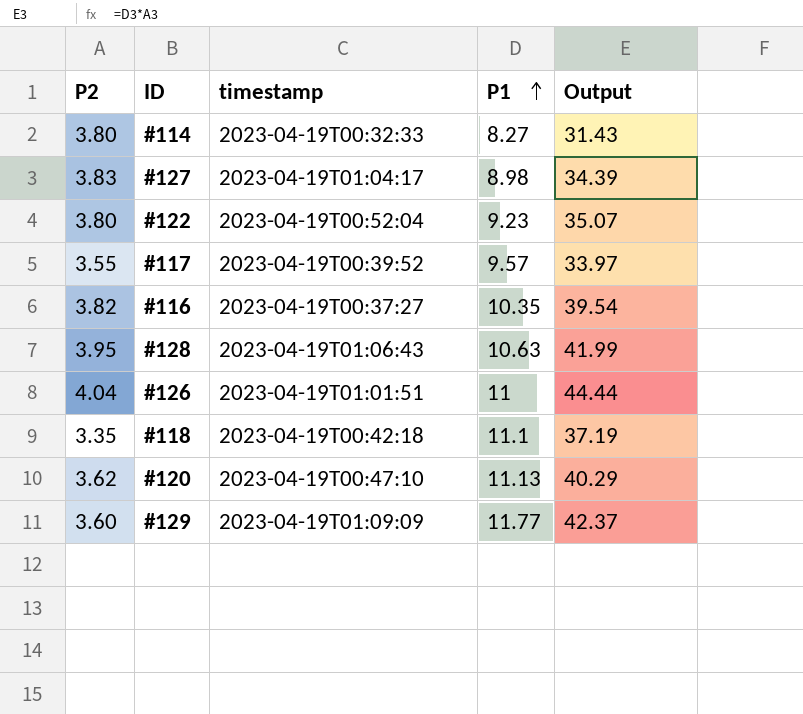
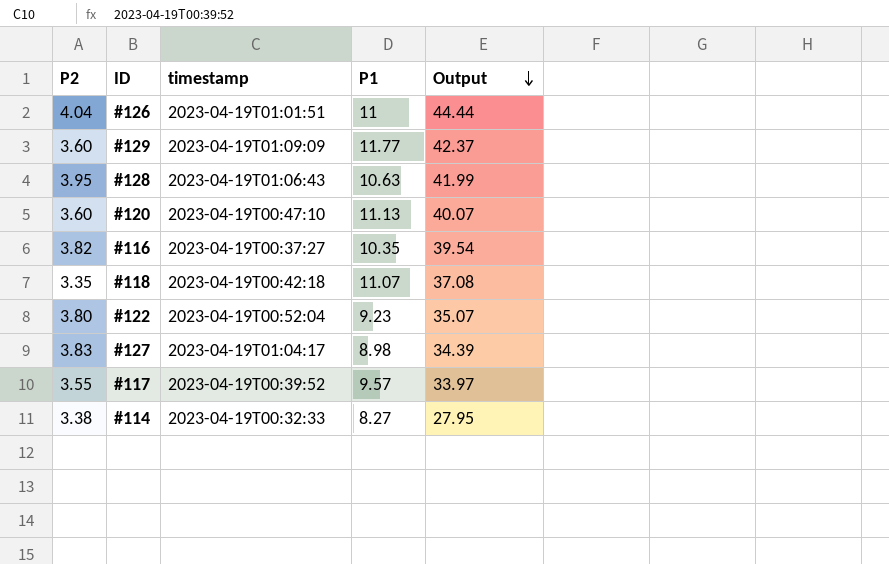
row order: P1 ascending -> Output descending
#120 | P2: 3.62 -> 3.60
#120 | Output: 40.29 -> 40.07
#118 | P1: 11.1 -> 11.07
#118 | Output: 37.19 -> 37.08
#114 | P2: 3.80 -> 3.38
#114 | Output: 31.43 -> 27.95

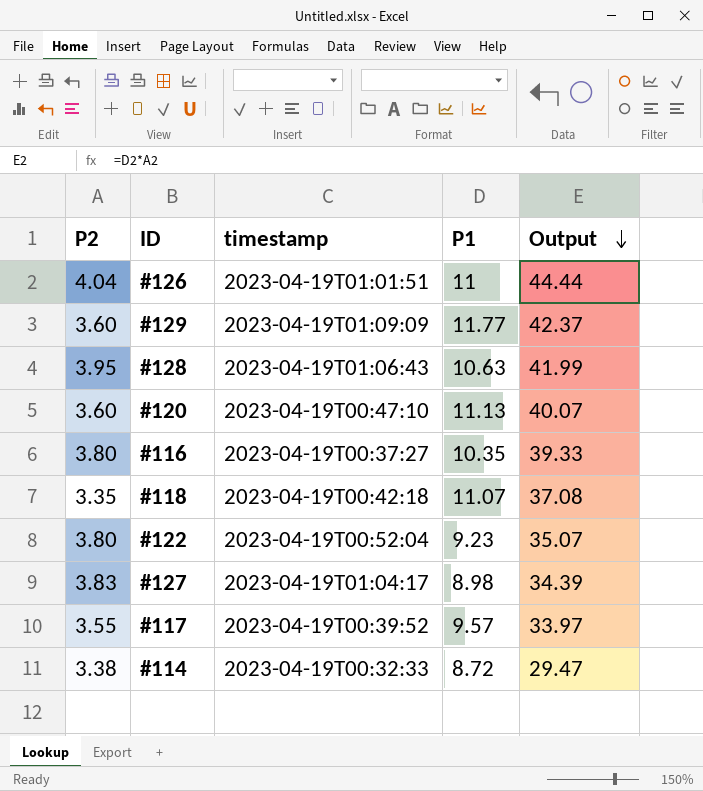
#116 | P2: 3.82 -> 3.80
#116 | Output: 39.54 -> 39.33
#114 | P1: 8.27 -> 8.72
#114 | Output: 27.95 -> 29.47

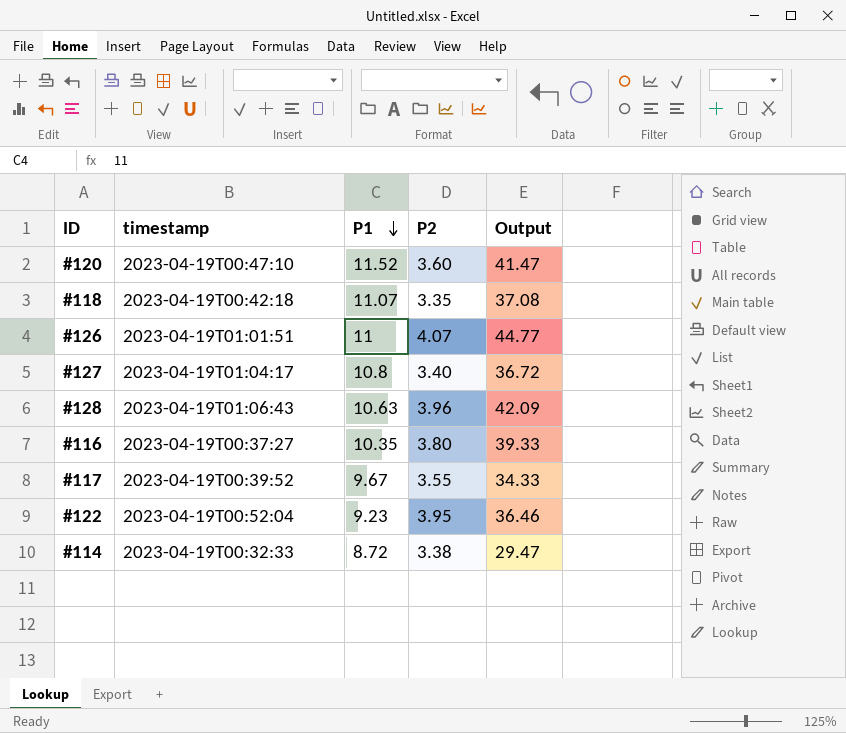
row order: Output descending -> P1 descending
column P2 | position: 1 -> 4
row #129: 3.60 | 2023-04-19T01:09:09 | 11.77 | 42.37 -> none
#120 | P1: 11.13 -> 11.52
#120 | Output: 40.07 -> 41.47
#126 | P2: 4.04 -> 4.07
#126 | Output: 44.44 -> 44.77
#127 | P1: 8.98 -> 10.8
#127 | P2: 3.83 -> 3.40
#127 | Output: 34.39 -> 36.72
#128 | P2: 3.95 -> 3.96
#128 | Output: 41.99 -> 42.09
#117 | P1: 9.57 -> 9.67
#117 | Output: 33.97 -> 34.33
#122 | P2: 3.80 -> 3.95
#122 | Output: 35.07 -> 36.46

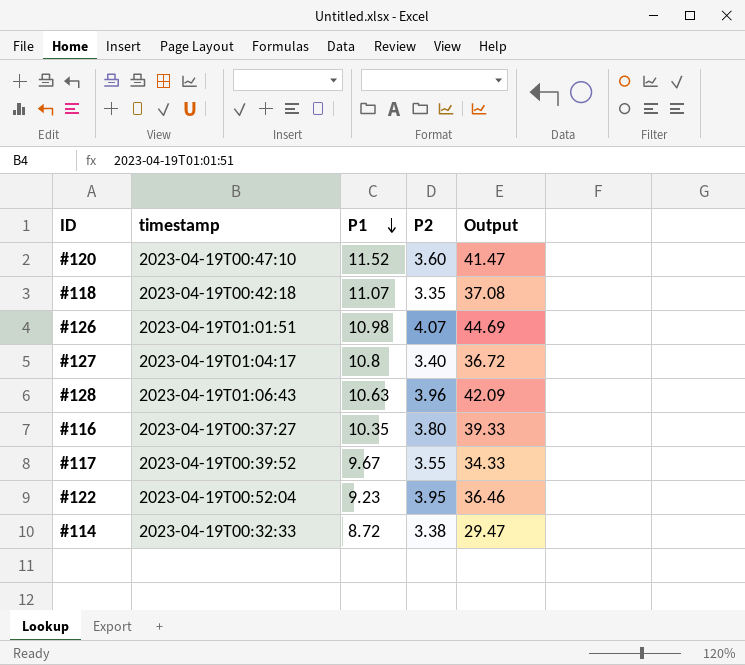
#126 | P1: 11 -> 10.98
#126 | Output: 44.77 -> 44.69

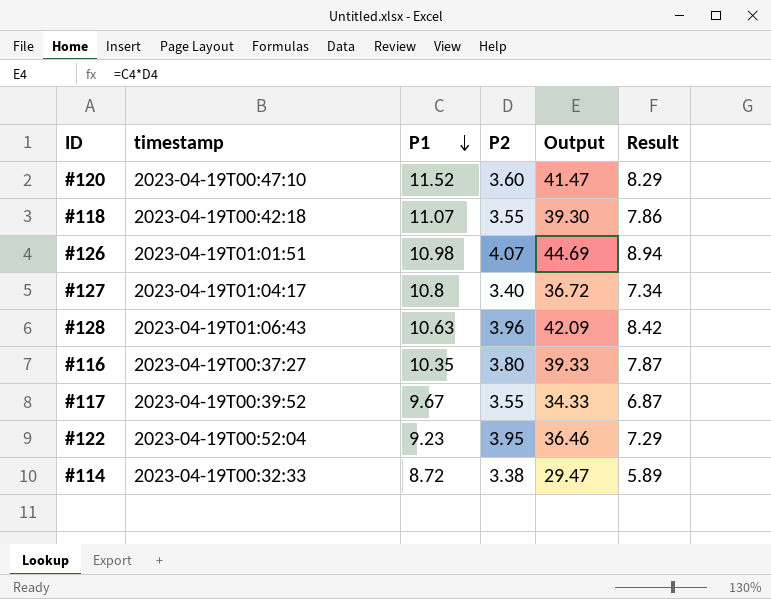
column Result | formula: none -> [Output] * 0.2
#118 | P2: 3.35 -> 3.55
#118 | Output: 37.08 -> 39.30

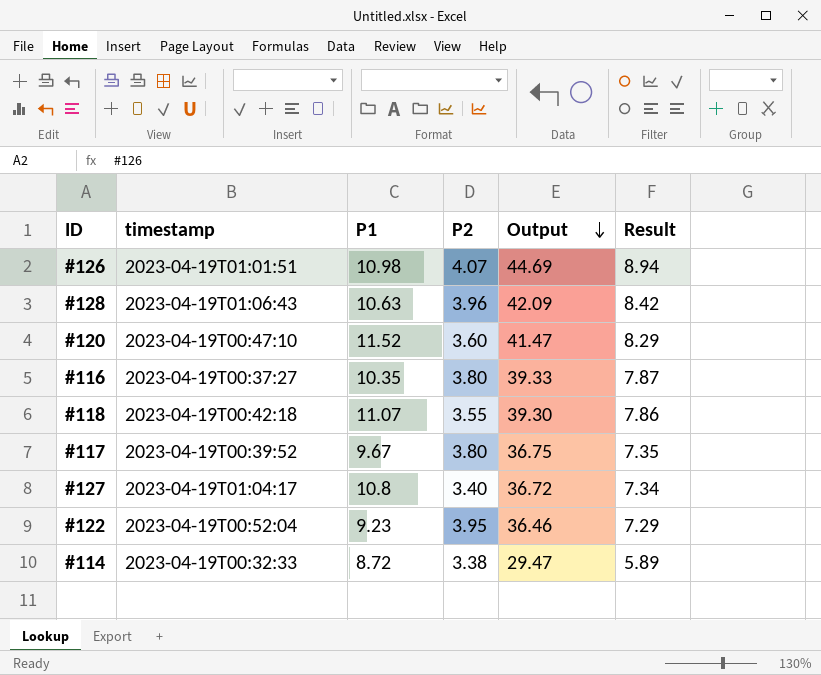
row order: P1 descending -> Output descending
#117 | P2: 3.55 -> 3.80
#117 | Output: 34.33 -> 36.75
#117 | Result: 6.87 -> 7.35

